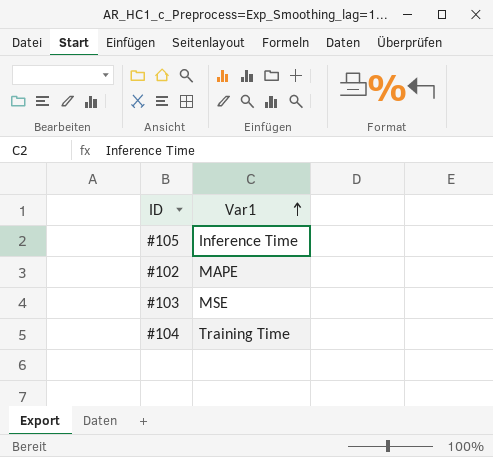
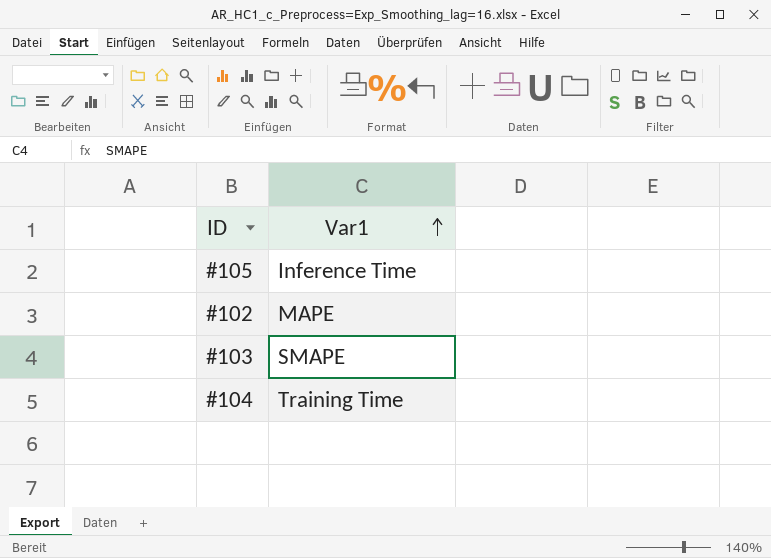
#103 | Var1: MSE -> SMAPE

